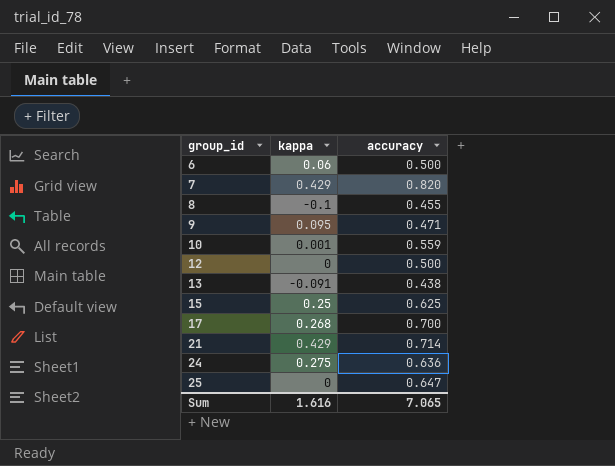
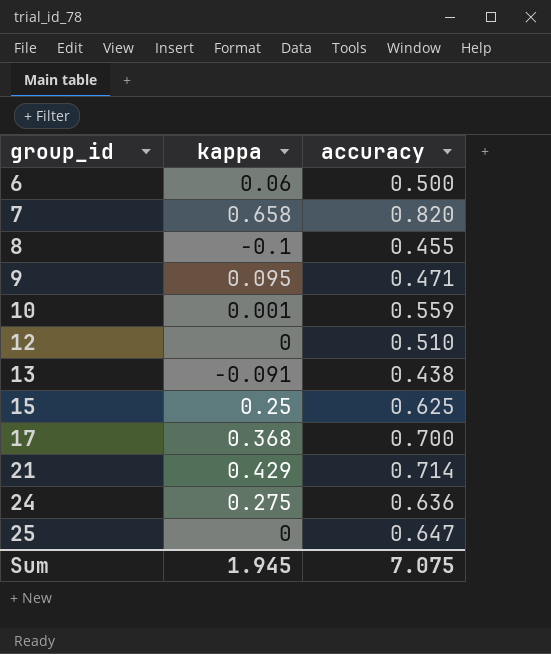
7 | kappa: 0.429 -> 0.658
12 | accuracy: 0.500 -> 0.510
17 | kappa: 0.268 -> 0.368
Sum | kappa: 1.616 -> 1.945
Sum | accuracy: 7.065 -> 7.075

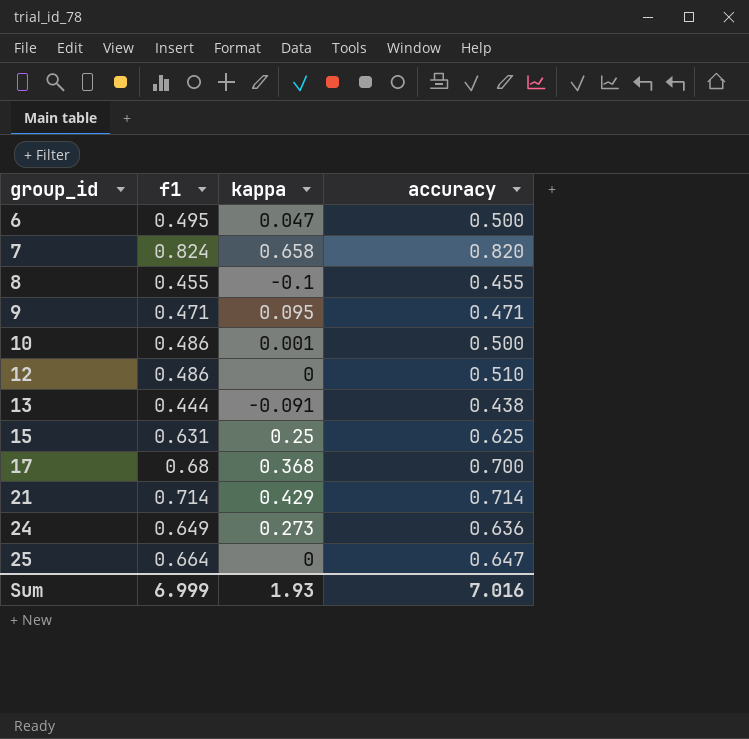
column f1 | position: none -> 2
6 | kappa: 0.06 -> 0.047
10 | accuracy: 0.559 -> 0.500
24 | kappa: 0.275 -> 0.273
Sum | kappa: 1.945 -> 1.93
Sum | accuracy: 7.075 -> 7.016

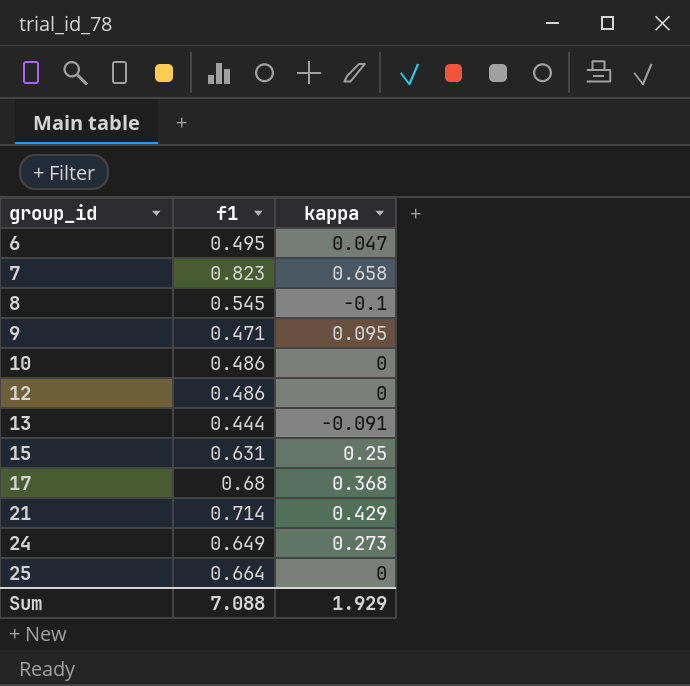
column accuracy | position: 4 -> none
7 | f1: 0.824 -> 0.823
8 | f1: 0.455 -> 0.545
10 | kappa: 0.001 -> 0
Sum | f1: 6.999 -> 7.088
Sum | kappa: 1.93 -> 1.929

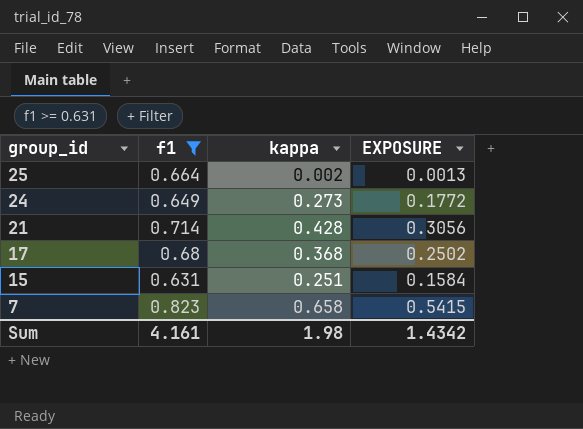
filter: none -> f1 >= 0.631
row order: group_id ascending -> group_id descending
column EXPOSURE | formula: none -> [f1] * [kappa]
25 | kappa: 0 -> 0.002
21 | kappa: 0.429 -> 0.428
15 | kappa: 0.25 -> 0.251
Sum | f1: 7.088 -> 4.161
Sum | kappa: 1.929 -> 1.98

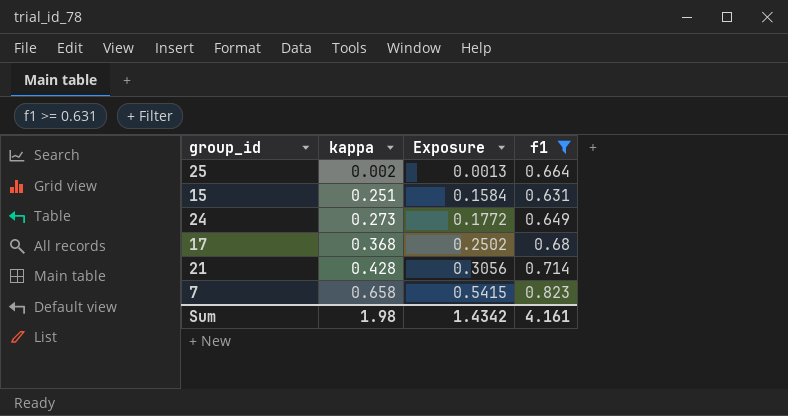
row order: group_id descending -> kappa ascending
column name: EXPOSURE -> Exposure
column f1 | position: 2 -> 4

